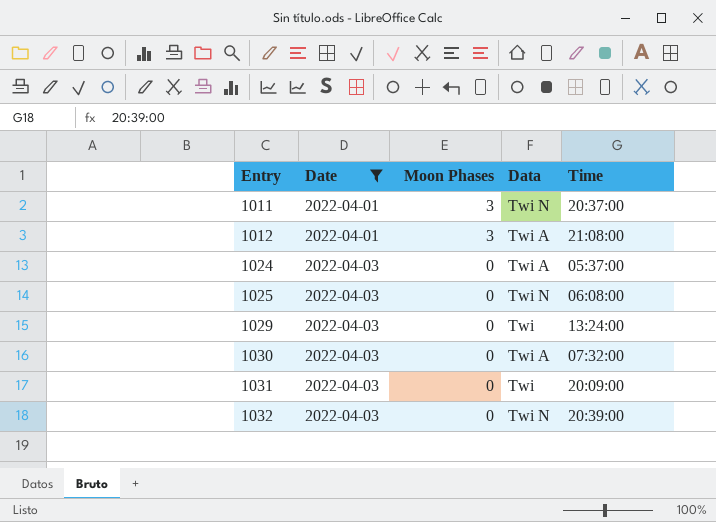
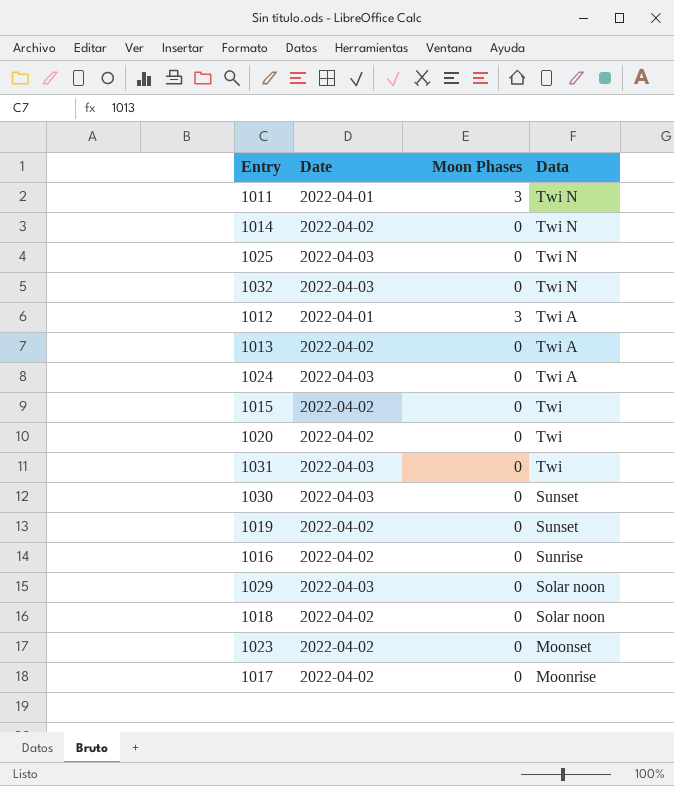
filter: Date != 2022-04-02 -> none
row order: Entry ascending -> Data descending
column Time | position: 5 -> none
1030 | Data: Twi A -> Sunset
1029 | Data: Twi -> Solar noon

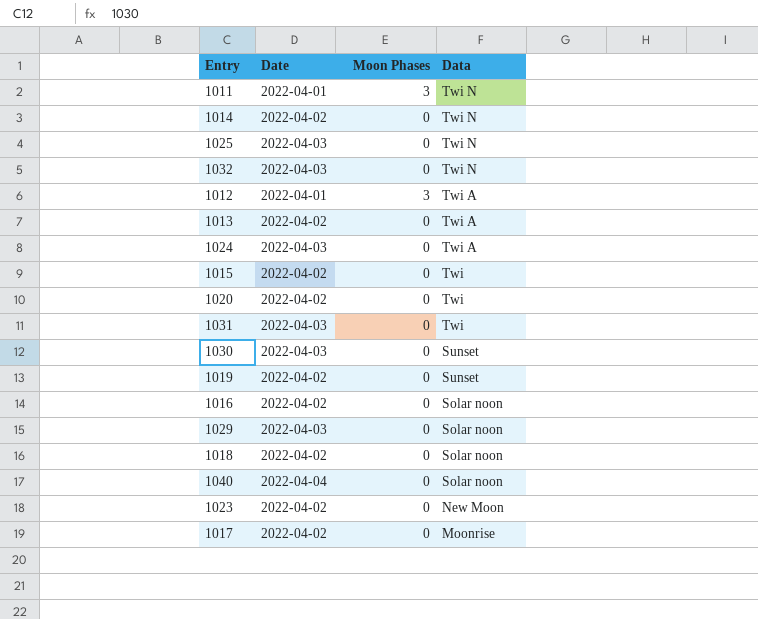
1016 | Data: Sunrise -> Solar noon
row 1040: none -> 2022-04-04 | 0 | Solar noon
1023 | Data: Moonset -> New Moon

